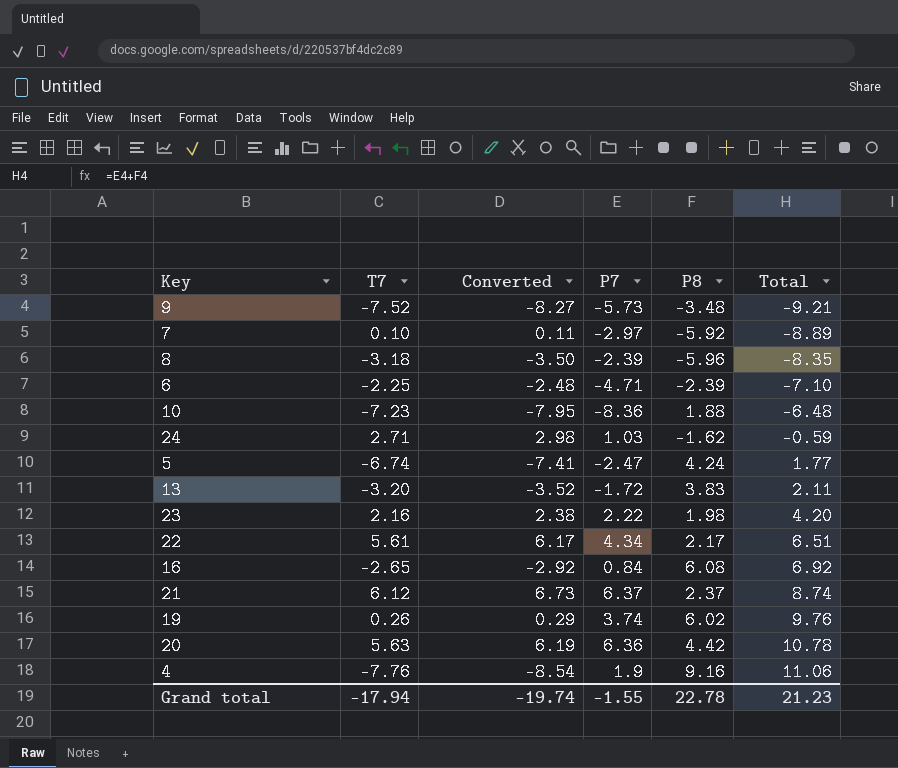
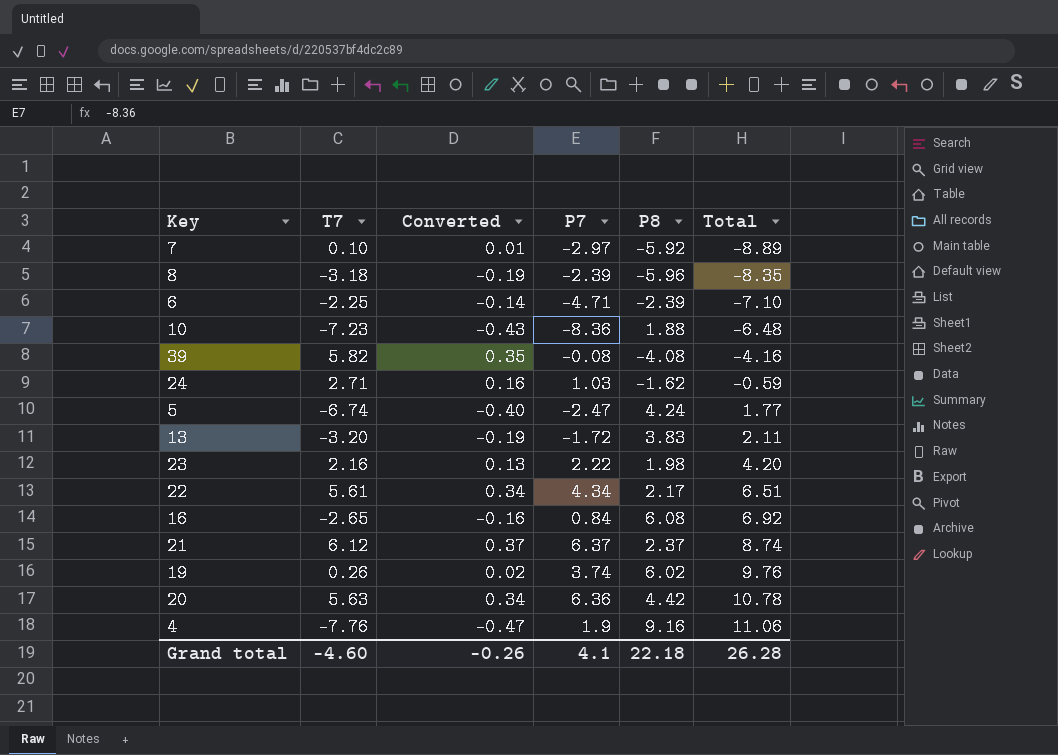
column Converted | formula: [T7] * 1.1 -> [T7] * 0.06
row 9: -7.52 | -8.27 | -5.73 | -3.48 | -9.21 -> none
row 39: none -> 5.82 | 0.35 | -0.08 | -4.08 | -4.16
Grand total | T7: -17.94 -> -4.60
Grand total | Converted: -19.74 -> -0.26
Grand total | P7: -1.55 -> 4.1
Grand total | P8: 22.78 -> 22.18
Grand total | Total: 21.23 -> 26.28

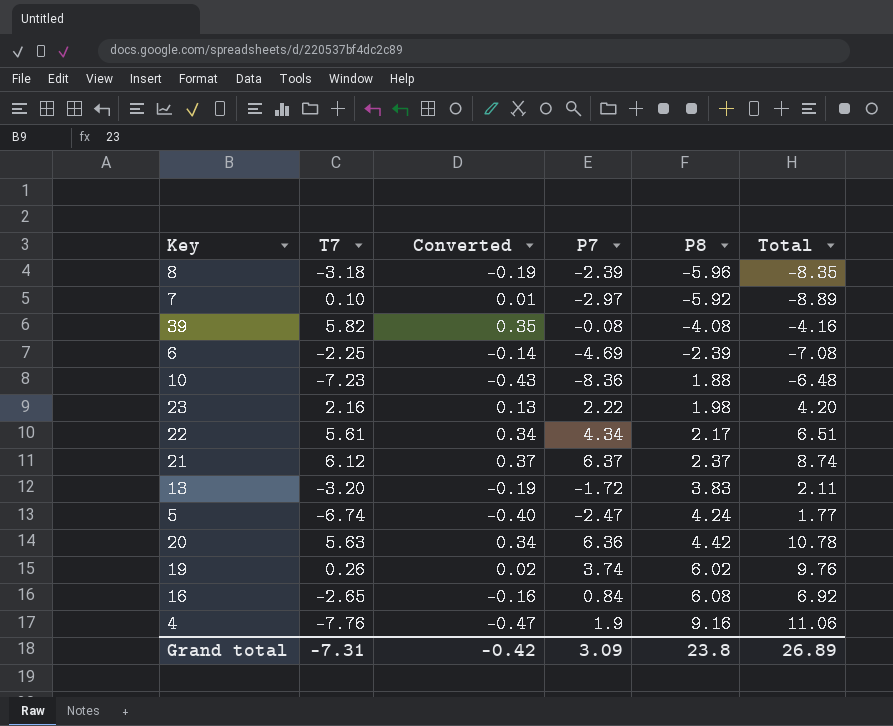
row order: Total ascending -> P8 ascending
row 24: 2.71 | 0.16 | 1.03 | -1.62 | -0.59 -> none
6 | P7: -4.71 -> -4.69
6 | Total: -7.10 -> -7.08
Grand total | T7: -4.60 -> -7.31
Grand total | Converted: -0.26 -> -0.42
Grand total | P7: 4.1 -> 3.09
Grand total | P8: 22.18 -> 23.8
Grand total | Total: 26.28 -> 26.89

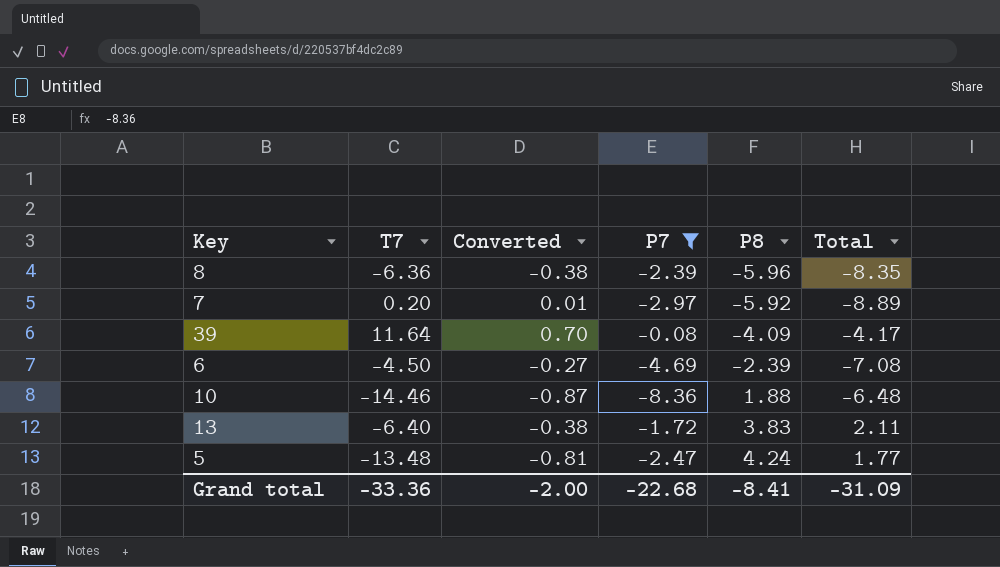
filter: none -> P7 <= -0.08
8 | T7: -3.18 -> -6.36
8 | Converted: -0.19 -> -0.38
7 | T7: 0.10 -> 0.20
39 | T7: 5.82 -> 11.64
39 | Converted: 0.35 -> 0.70
39 | P8: -4.08 -> -4.09
39 | Total: -4.16 -> -4.17
6 | T7: -2.25 -> -4.50
6 | Converted: -0.14 -> -0.27
10 | T7: -7.23 -> -14.46
10 | Converted: -0.43 -> -0.87
13 | T7: -3.20 -> -6.40
13 | Converted: -0.19 -> -0.38
5 | T7: -6.74 -> -13.48
5 | Converted: -0.40 -> -0.81
Grand total | T7: -7.31 -> -33.36
Grand total | Converted: -0.42 -> -2.00
Grand total | P7: 3.09 -> -22.68
Grand total | P8: 23.8 -> -8.41
Grand total | Total: 26.89 -> -31.09

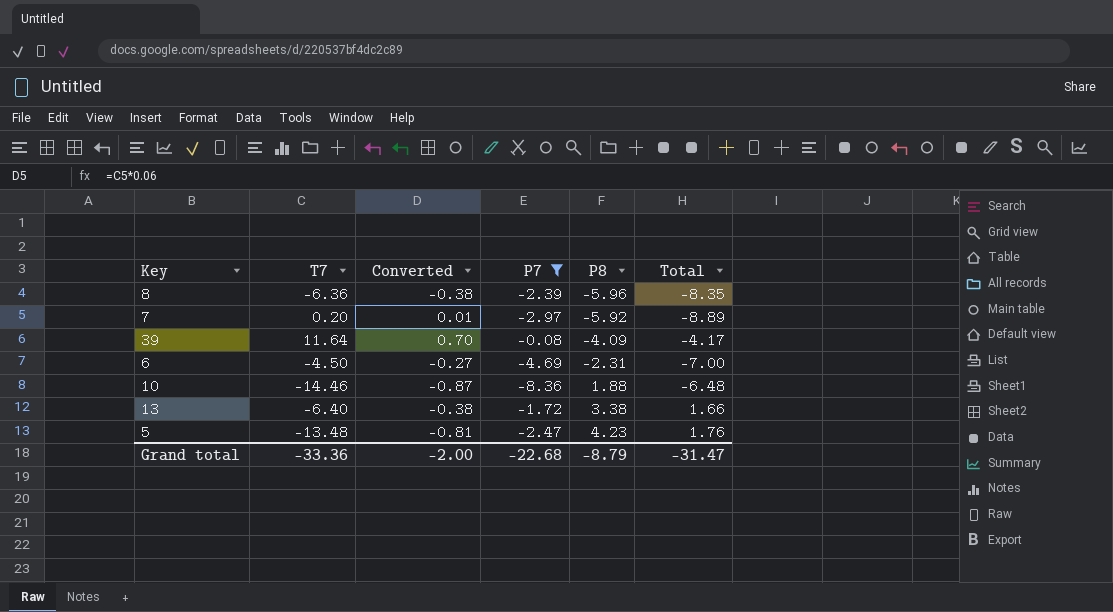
6 | P8: -2.39 -> -2.31
6 | Total: -7.08 -> -7.00
13 | P8: 3.83 -> 3.38
13 | Total: 2.11 -> 1.66
5 | P8: 4.24 -> 4.23
5 | Total: 1.77 -> 1.76
Grand total | P8: -8.41 -> -8.79
Grand total | Total: -31.09 -> -31.47

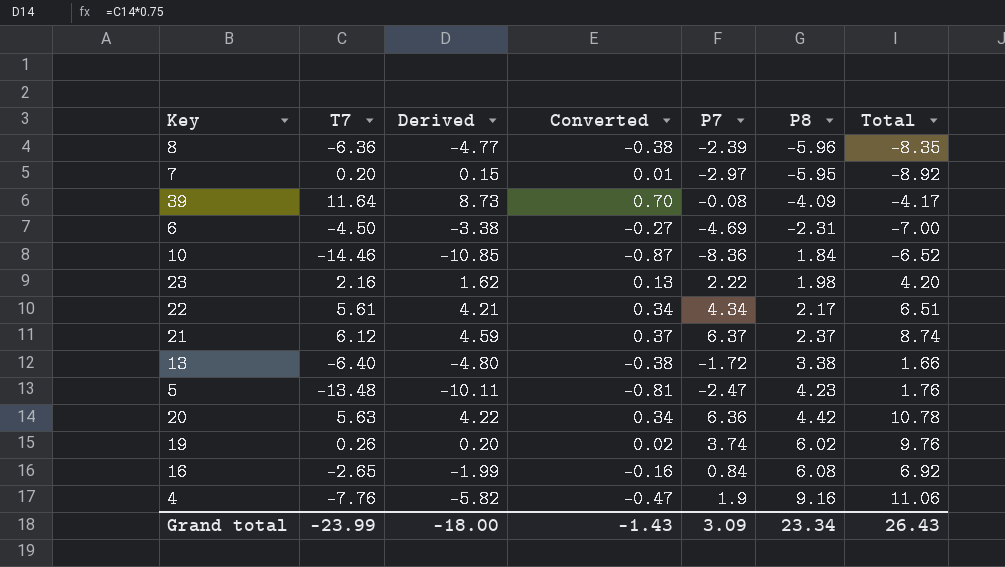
filter: P7 <= -0.08 -> none
column Derived | formula: none -> [T7] * 0.75
7 | P8: -5.92 -> -5.95
7 | Total: -8.89 -> -8.92
10 | P8: 1.88 -> 1.84
10 | Total: -6.48 -> -6.52
Grand total | T7: -33.36 -> -23.99
Grand total | Converted: -2.00 -> -1.43
Grand total | P7: -22.68 -> 3.09
Grand total | P8: -8.79 -> 23.34
Grand total | Total: -31.47 -> 26.43

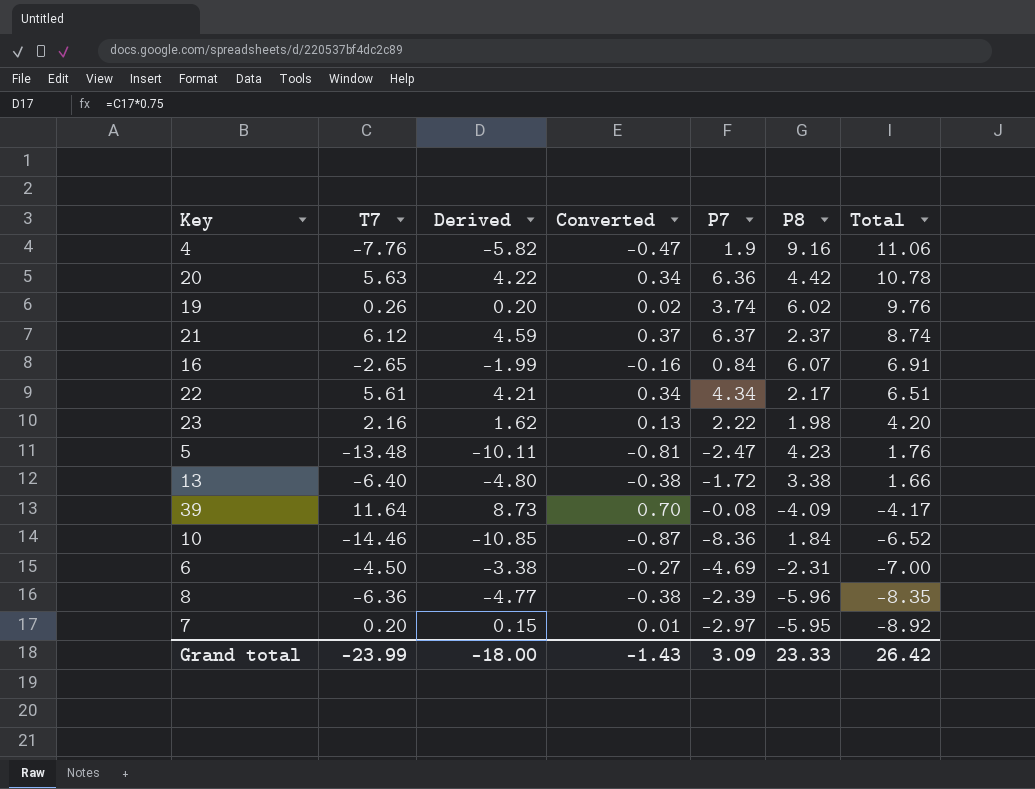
row order: P8 ascending -> Total descending
16 | P8: 6.08 -> 6.07
16 | Total: 6.92 -> 6.91
Grand total | P8: 23.34 -> 23.33
Grand total | Total: 26.43 -> 26.42

